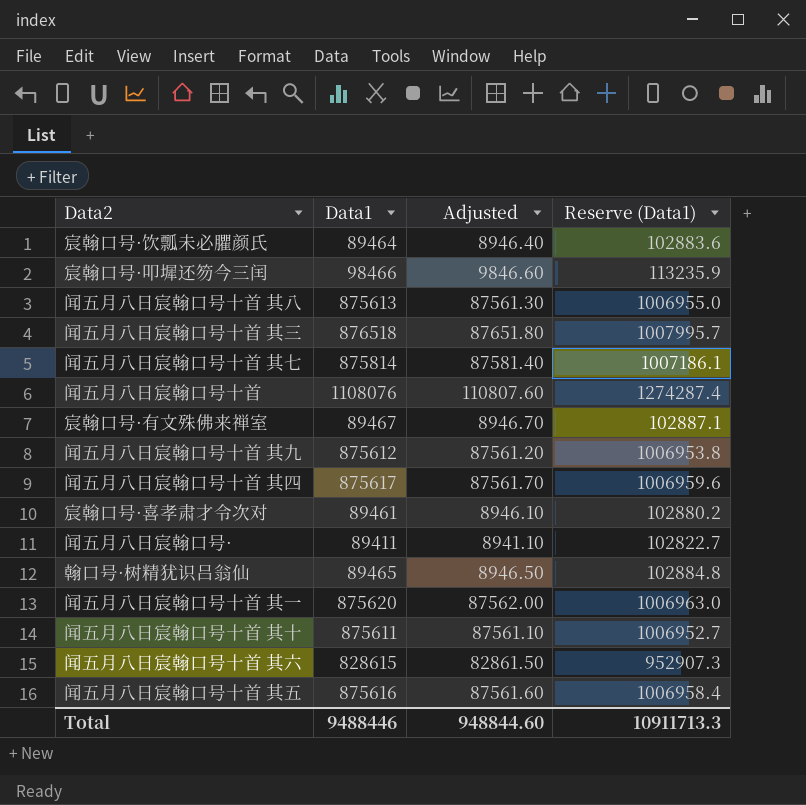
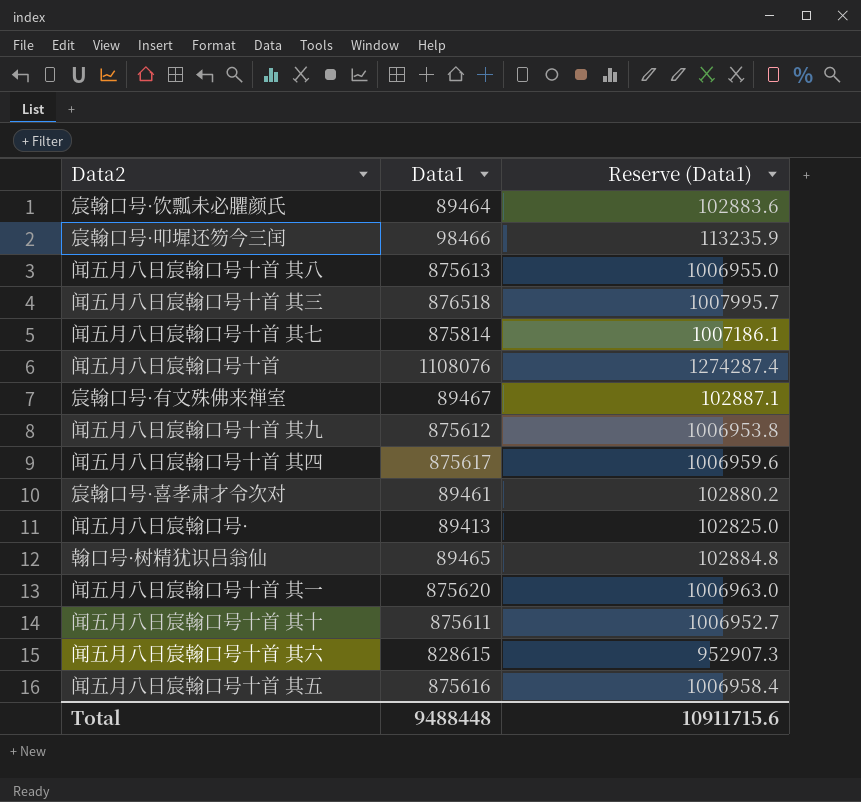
column Adjusted | formula: [Data1] * 0.1 -> none
闻五月八日宸翰口号· | Data1: 89411 -> 89413
闻五月八日宸翰口号· | Reserve (Data1): 102822.7 -> 102825.0
Total | Data1: 9488446 -> 9488448
Total | Reserve (Data1): 10911713.3 -> 10911715.6

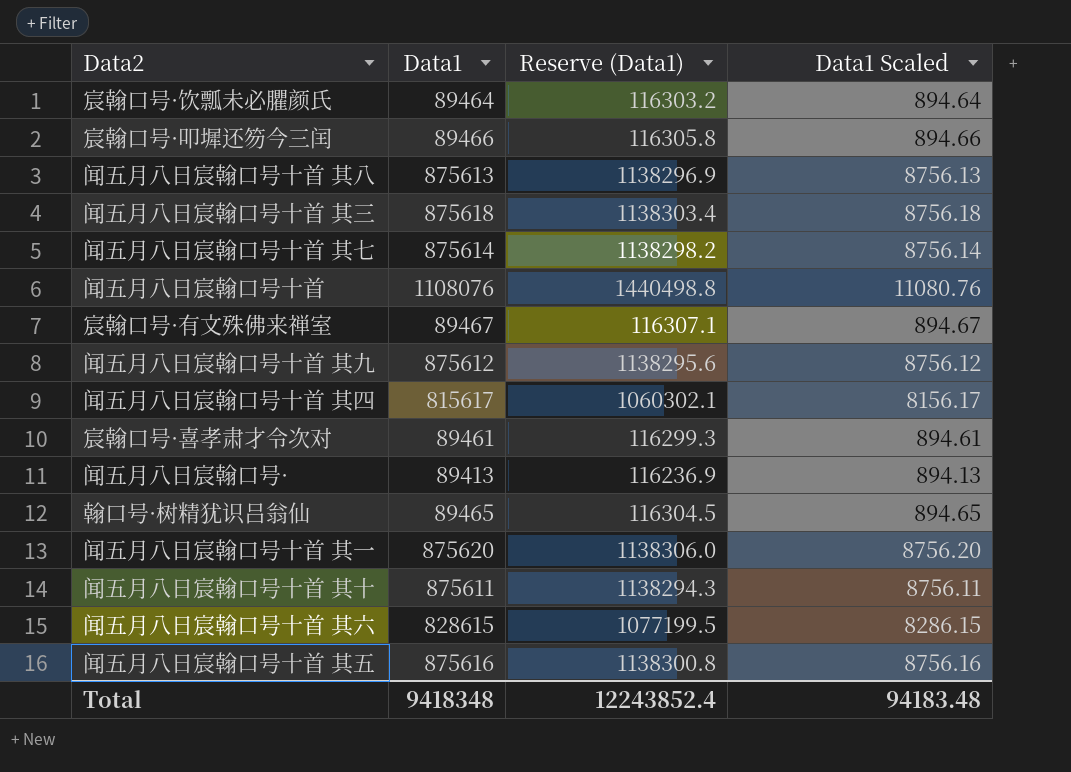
column Reserve (Data1) | formula: [Data1] * 1.15 -> [Data1] * 1.3
column Data1 Scaled | formula: none -> [Data1] * 0.01
宸翰口号·叩墀还笏今三闰 | Data1: 98466 -> 89466
闻五月八日宸翰口号十首 其三 | Data1: 876518 -> 875618
闻五月八日宸翰口号十首 其七 | Data1: 875814 -> 875614
闻五月八日宸翰口号十首 其四 | Data1: 875617 -> 815617
Total | Data1: 9488448 -> 9418348
Total | Reserve (Data1): 10911715.6 -> 12243852.4

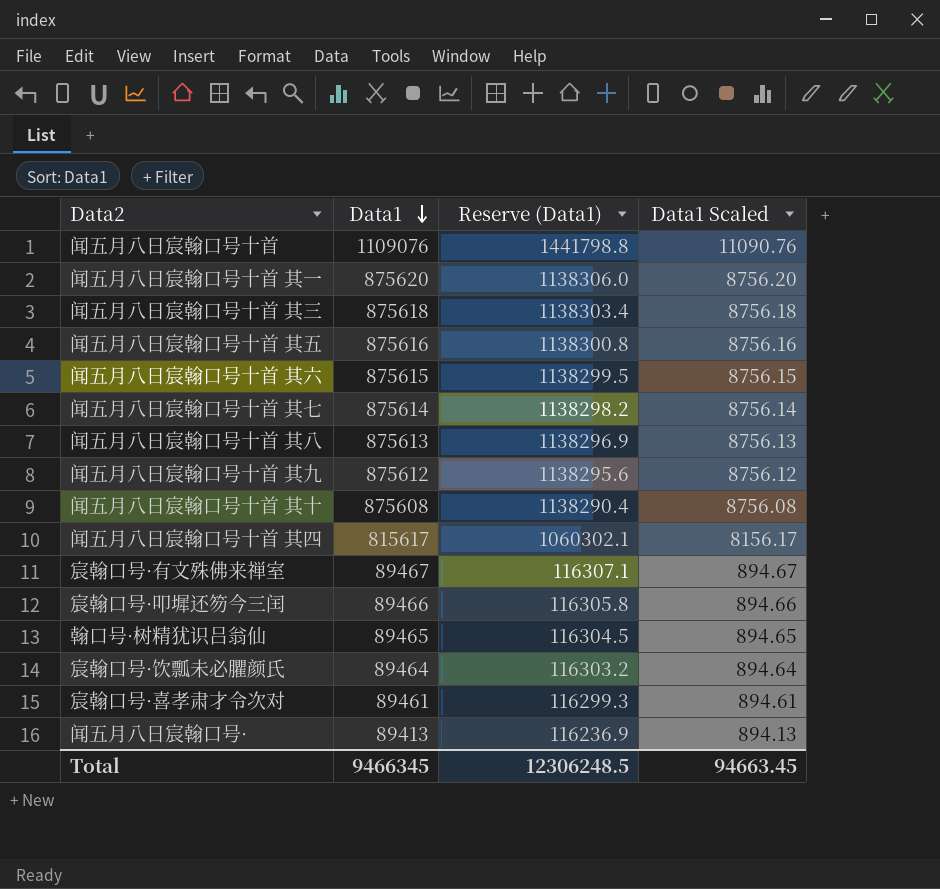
row order: none -> Data1 descending
闻五月八日宸翰口号十首 | Data1: 1108076 -> 1109076
闻五月八日宸翰口号十首 | Reserve (Data1): 1440498.8 -> 1441798.8
闻五月八日宸翰口号十首 | Data1 Scaled: 11080.76 -> 11090.76
闻五月八日宸翰口号十首 其六 | Data1: 828615 -> 875615
闻五月八日宸翰口号十首 其六 | Reserve (Data1): 1077199.5 -> 1138299.5
闻五月八日宸翰口号十首 其六 | Data1 Scaled: 8286.15 -> 8756.15
闻五月八日宸翰口号十首 其十 | Data1: 875611 -> 875608
闻五月八日宸翰口号十首 其十 | Reserve (Data1): 1138294.3 -> 1138290.4
闻五月八日宸翰口号十首 其十 | Data1 Scaled: 8756.11 -> 8756.08
Total | Data1: 9418348 -> 9466345
Total | Reserve (Data1): 12243852.4 -> 12306248.5
Total | Data1 Scaled: 94183.48 -> 94663.45

